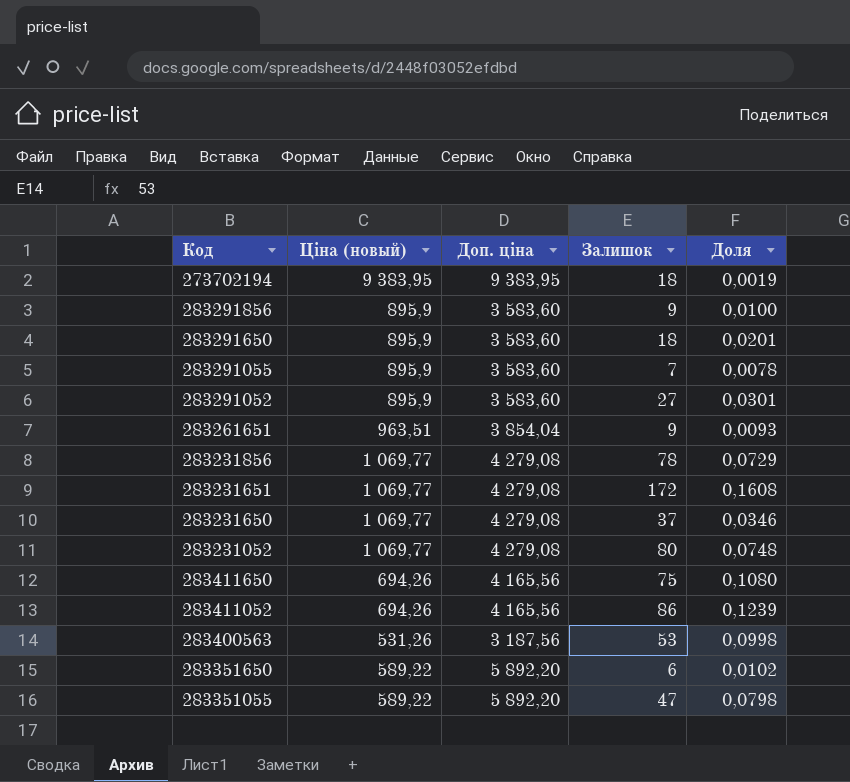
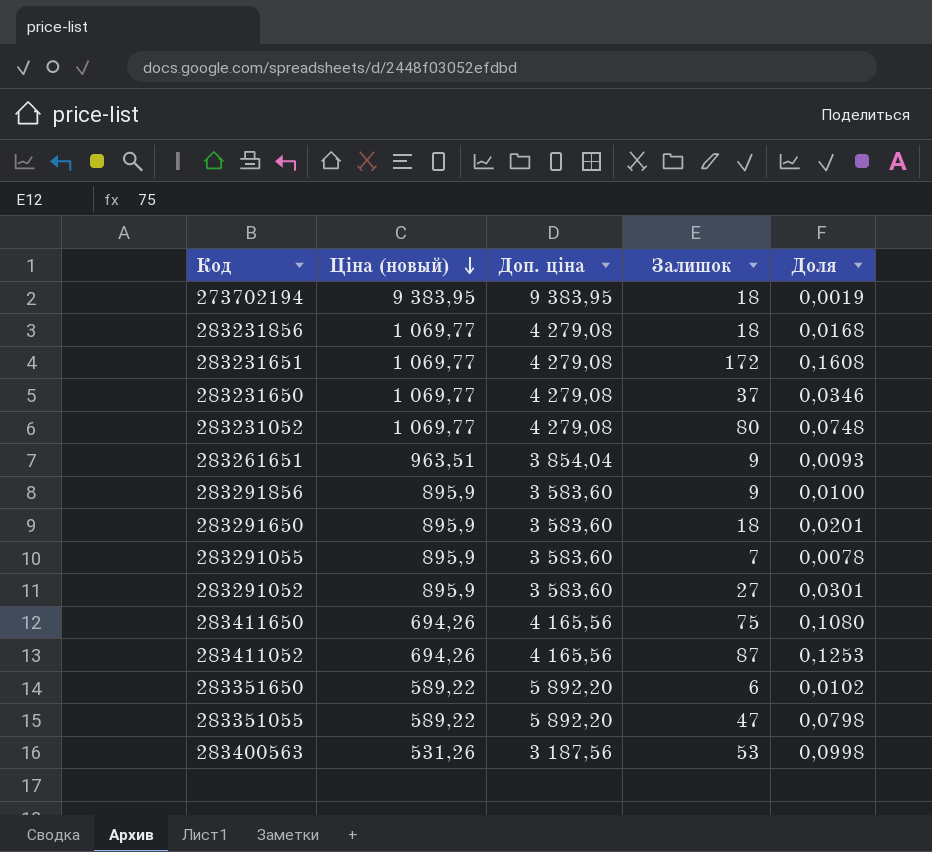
row order: none -> Ціна (новый) descending
283231856 | Залишок: 78 -> 18
283231856 | Доля: 0,0729 -> 0,0168
283411052 | Залишок: 86 -> 87
283411052 | Доля: 0,1239 -> 0,1253

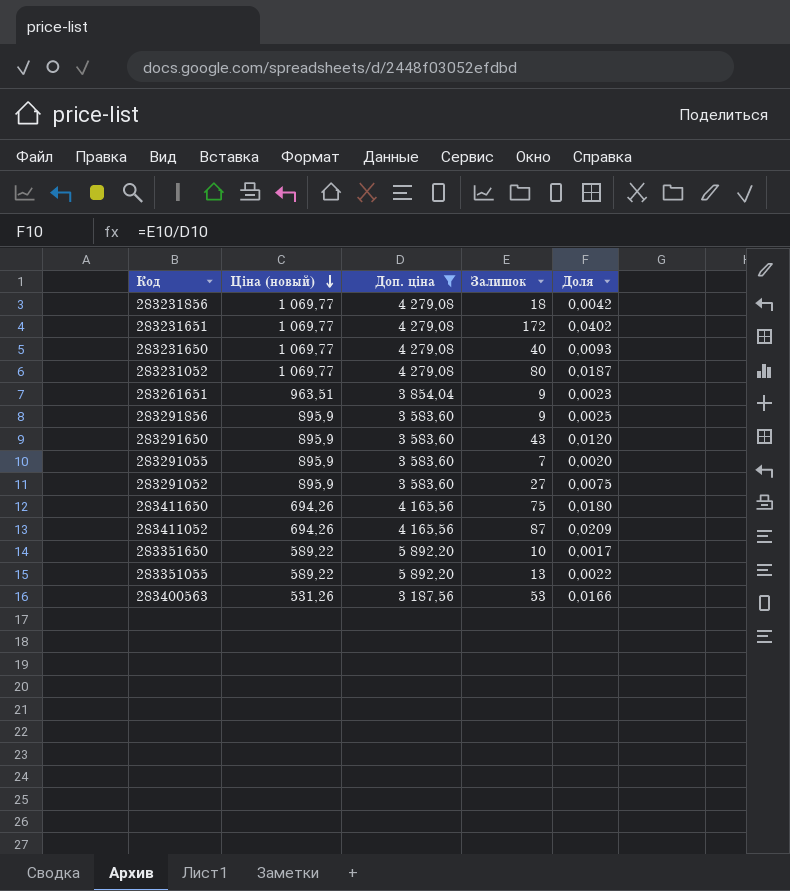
filter: none -> Доп. ціна != 9 383,95
column Доля | formula: [Залишок] / [Ціна (новый)] -> [Залишок] / [Доп. ціна]
283231650 | Залишок: 37 -> 40
283291650 | Залишок: 18 -> 43
283351650 | Залишок: 6 -> 10
283351055 | Залишок: 47 -> 13

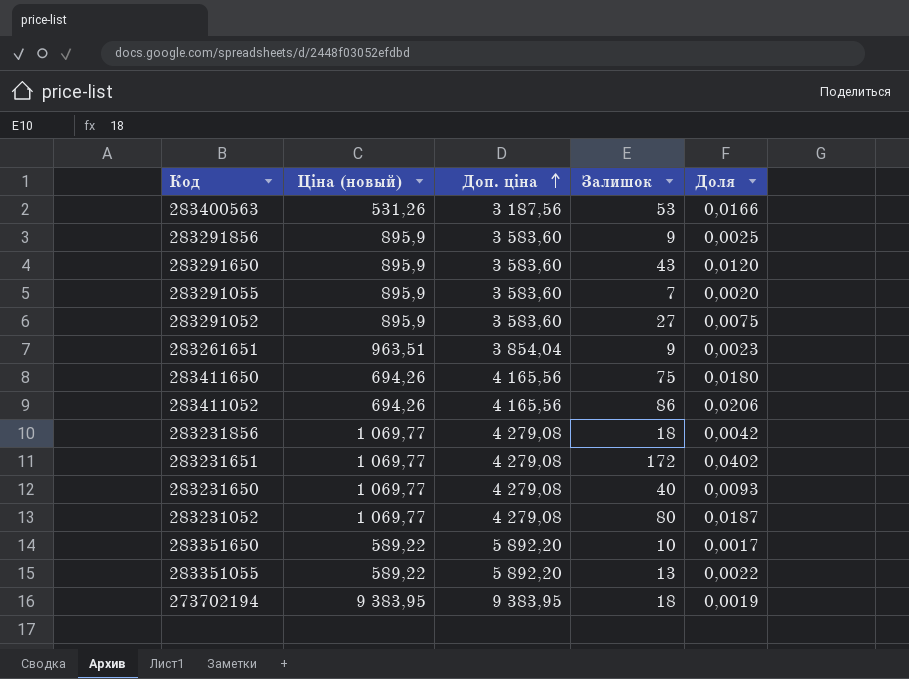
filter: Доп. ціна != 9 383,95 -> none
row order: Ціна (новый) descending -> Доп. ціна ascending
283411052 | Залишок: 87 -> 86
283411052 | Доля: 0,0209 -> 0,0206

